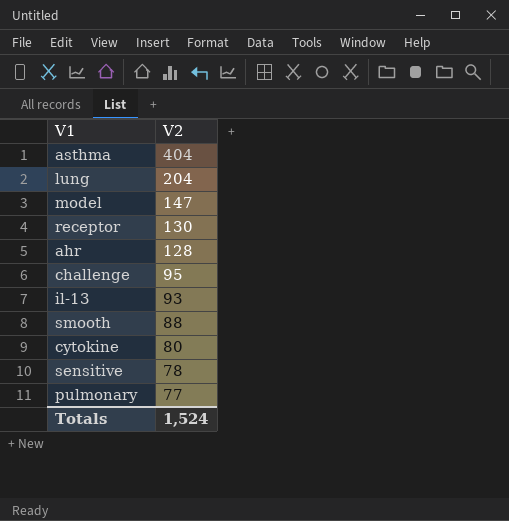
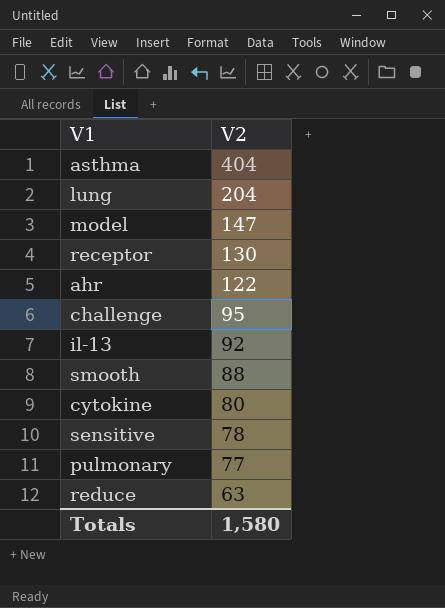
ahr | V2: 128 -> 122
il-13 | V2: 93 -> 92
row reduce: none -> 63
Totals | V2: 1,524 -> 1,580

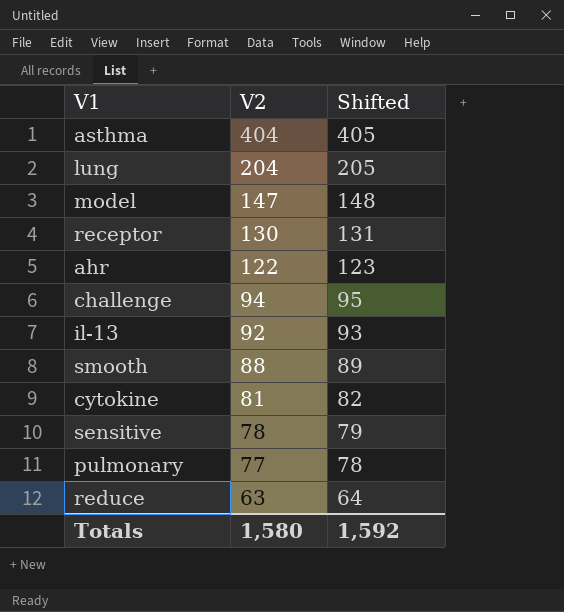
column Shifted | formula: none -> [V2] + 1
challenge | V2: 95 -> 94
cytokine | V2: 80 -> 81

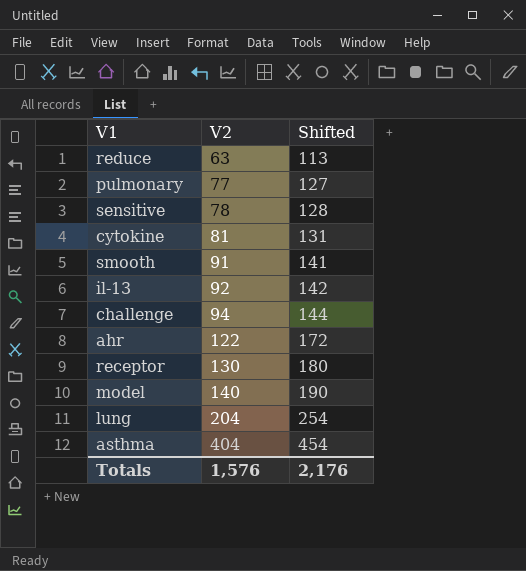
row order: V2 descending -> V2 ascending
column Shifted | formula: [V2] + 1 -> [V2] + 50
smooth | V2: 88 -> 91
model | V2: 147 -> 140
Totals | V2: 1,580 -> 1,576
Totals | Shifted: 1,592 -> 2,176

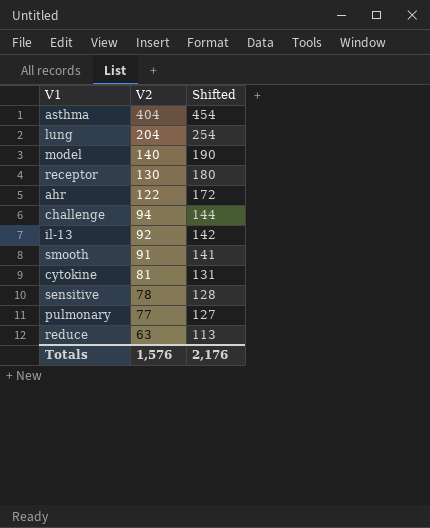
row order: V2 ascending -> V2 descending

